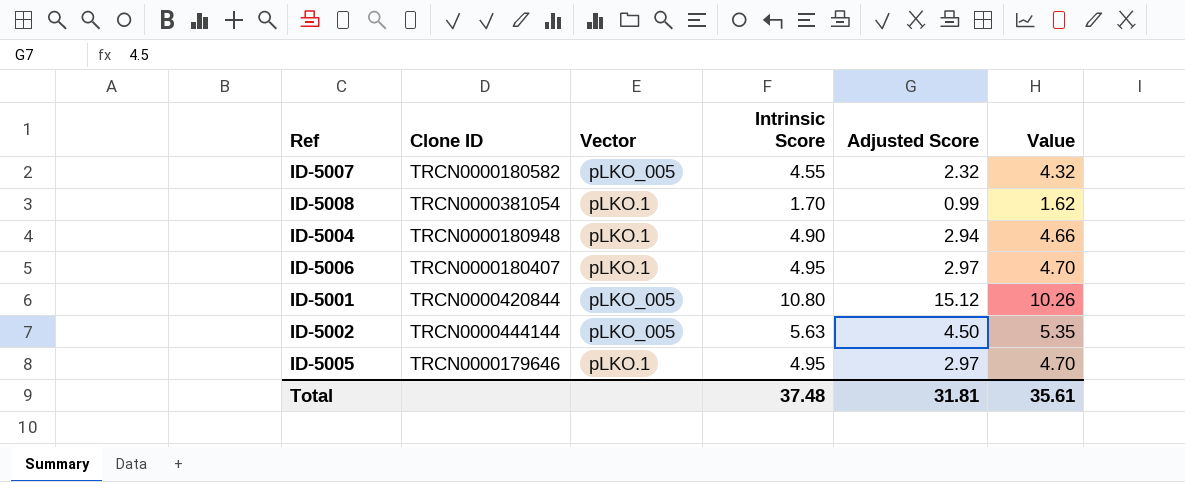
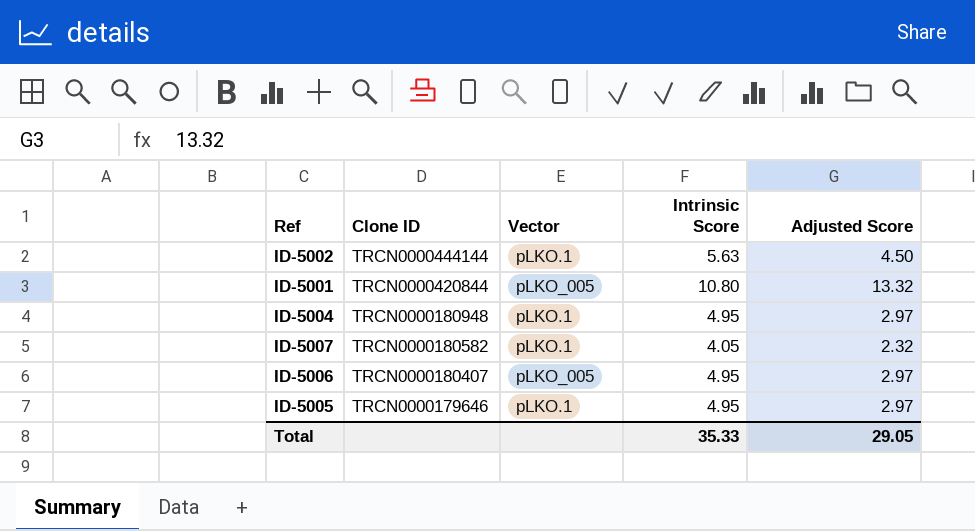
row order: none -> Clone ID descending
column Value | formula: [Intrinsic Score] * 0.95 -> none
row ID-5008: TRCN0000381054 | pLKO.1 | 1.70 | 0.99 | 1.62 -> none
ID-5002 | Vector: pLKO_005 -> pLKO.1
ID-5001 | Adjusted Score: 15.12 -> 13.32
ID-5004 | Intrinsic Score: 4.90 -> 4.95
ID-5004 | Adjusted Score: 2.94 -> 2.97
ID-5007 | Vector: pLKO_005 -> pLKO.1
ID-5007 | Intrinsic Score: 4.55 -> 4.05
ID-5006 | Vector: pLKO.1 -> pLKO_005
Total | Intrinsic Score: 37.48 -> 35.33
Total | Adjusted Score: 31.81 -> 29.05

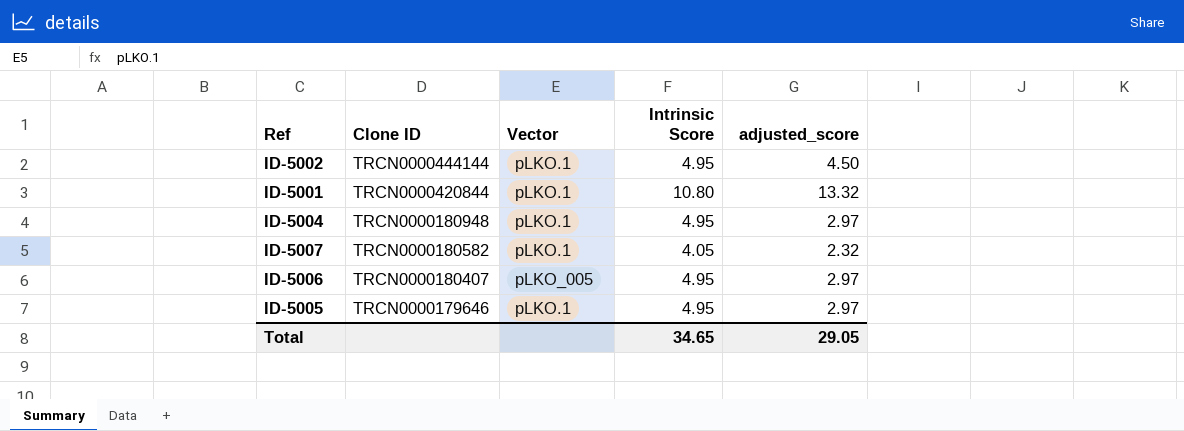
column name: Adjusted Score -> adjusted_score
ID-5002 | Intrinsic Score: 5.63 -> 4.95
ID-5001 | Vector: pLKO_005 -> pLKO.1
Total | Intrinsic Score: 35.33 -> 34.65

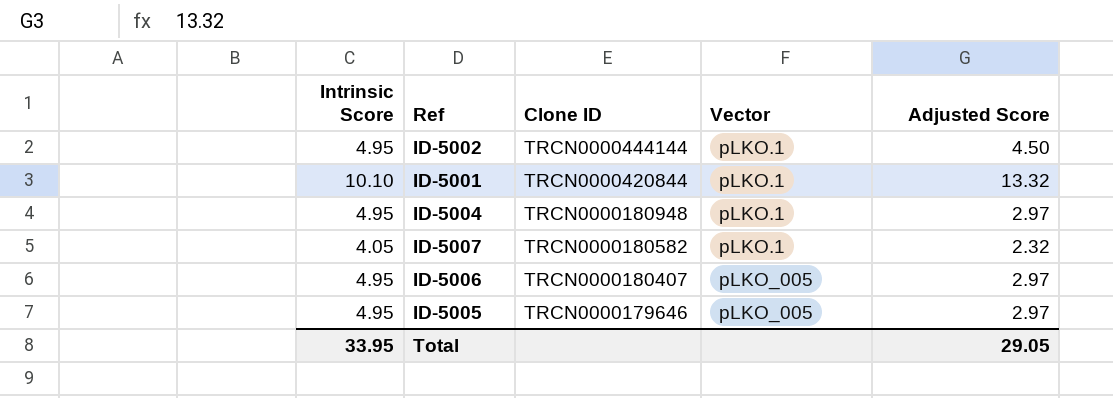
column Intrinsic Score | position: 4 -> 1
column name: adjusted_score -> Adjusted Score
ID-5001 | Intrinsic Score: 10.80 -> 10.10
ID-5005 | Vector: pLKO.1 -> pLKO_005
Total | Intrinsic Score: 34.65 -> 33.95

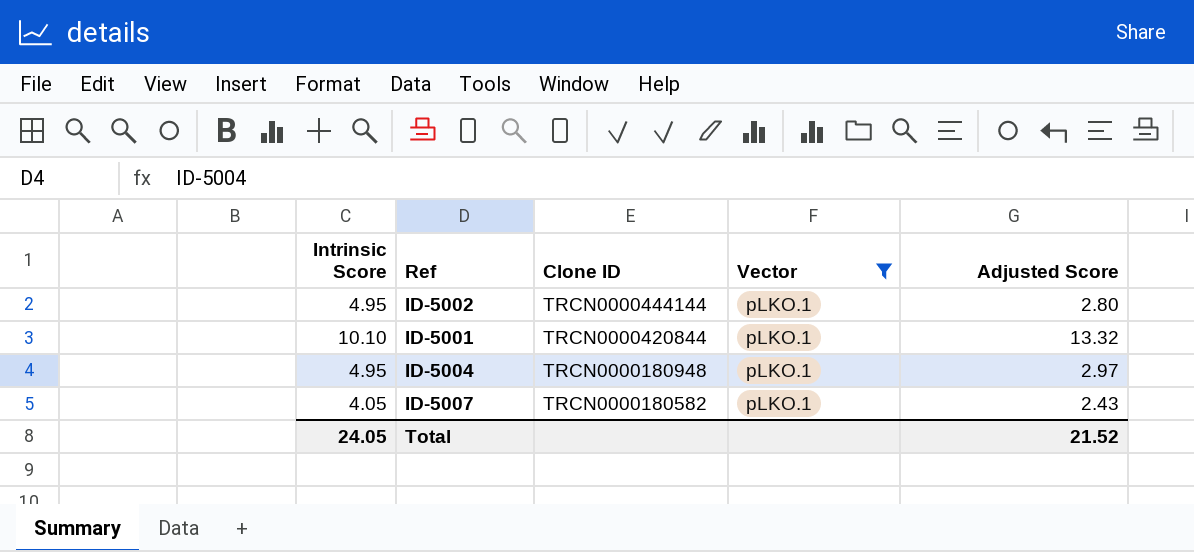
filter: none -> Vector = pLKO.1
ID-5002 | Adjusted Score: 4.50 -> 2.80
ID-5007 | Adjusted Score: 2.32 -> 2.43
Total | Intrinsic Score: 33.95 -> 24.05
Total | Adjusted Score: 29.05 -> 21.52

